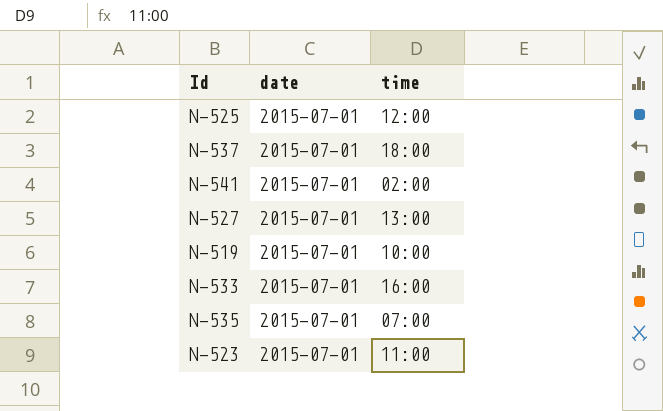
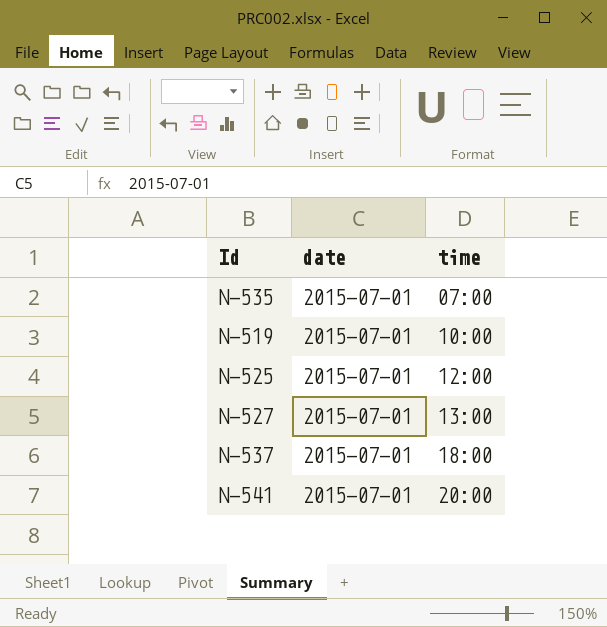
row order: none -> time ascending
row N-533: 2015-07-01 | 16:00 -> none
row N-523: 2015-07-01 | 11:00 -> none
N-541 | time: 02:00 -> 20:00

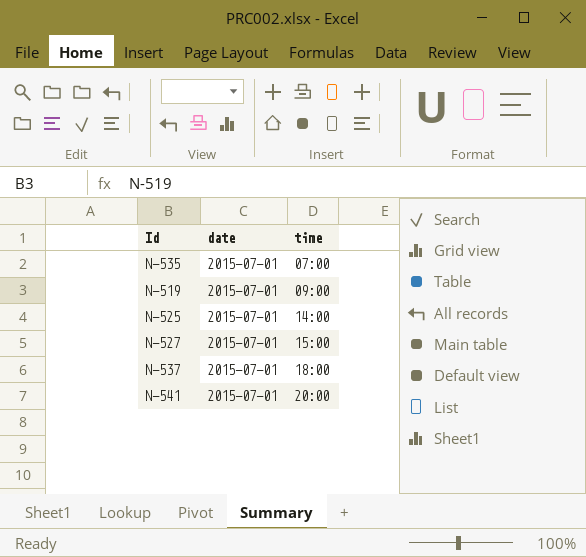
N-519 | time: 10:00 -> 09:00
N-525 | time: 12:00 -> 14:00
N-527 | time: 13:00 -> 15:00

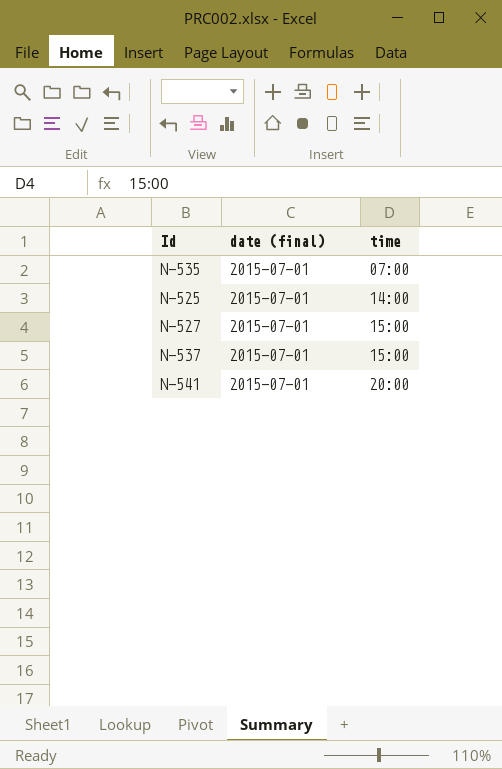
column name: date -> date (final)
row N-519: 2015-07-01 | 09:00 -> none
N-537 | time: 18:00 -> 15:00

